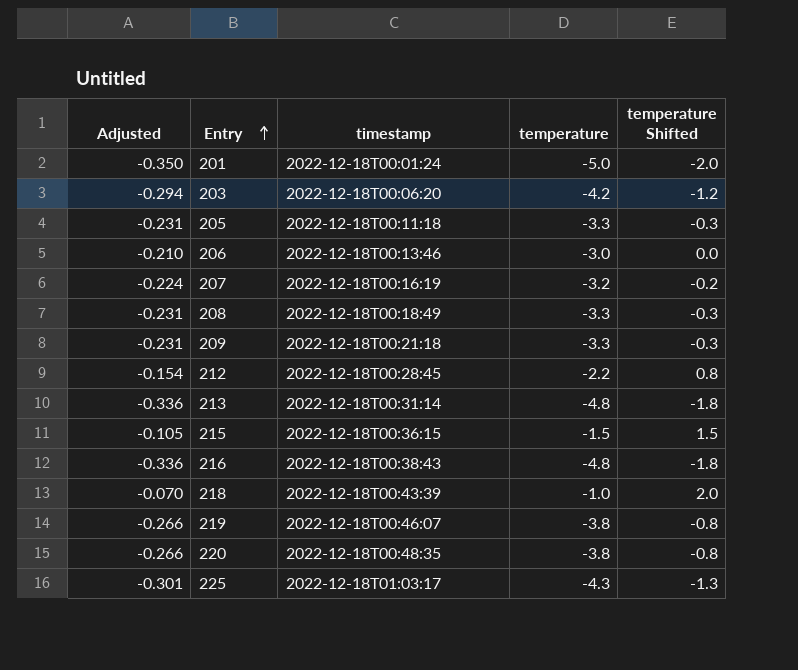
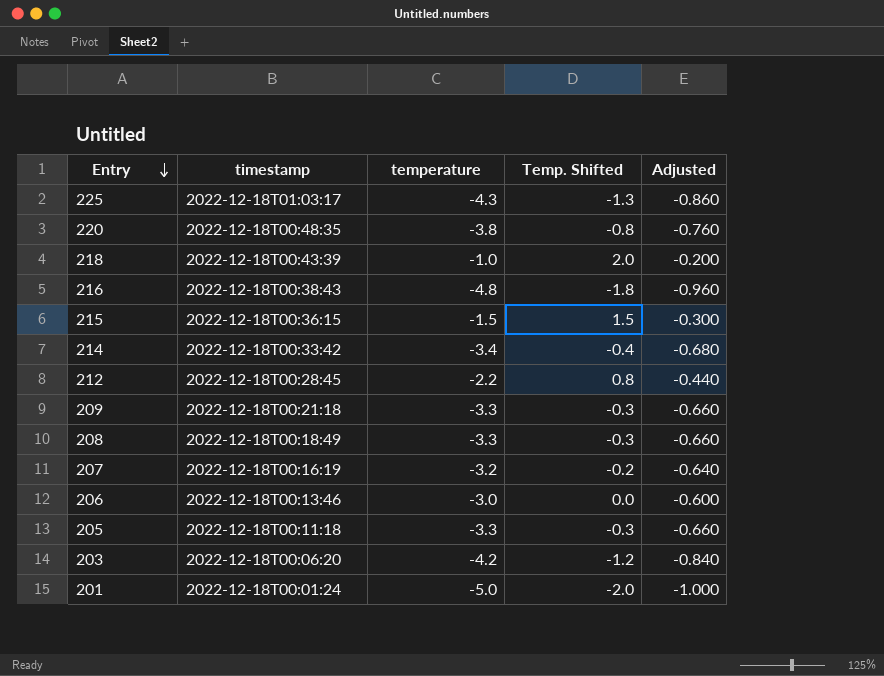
row order: Entry ascending -> Entry descending
column name: temperature Shifted -> Temp. Shifted
column Adjusted | formula: [temperature] * 0.07 -> [temperature] * 0.2
column Adjusted | position: 1 -> 5
row 213: -0.336 | 2022-12-18T00:31:14 | -4.8 | -1.8 -> none
row 219: -0.266 | 2022-12-18T00:46:07 | -3.8 | -0.8 -> none
row 214: none -> 2022-12-18T00:33:42 | -3.4 | -0.4 | -0.680

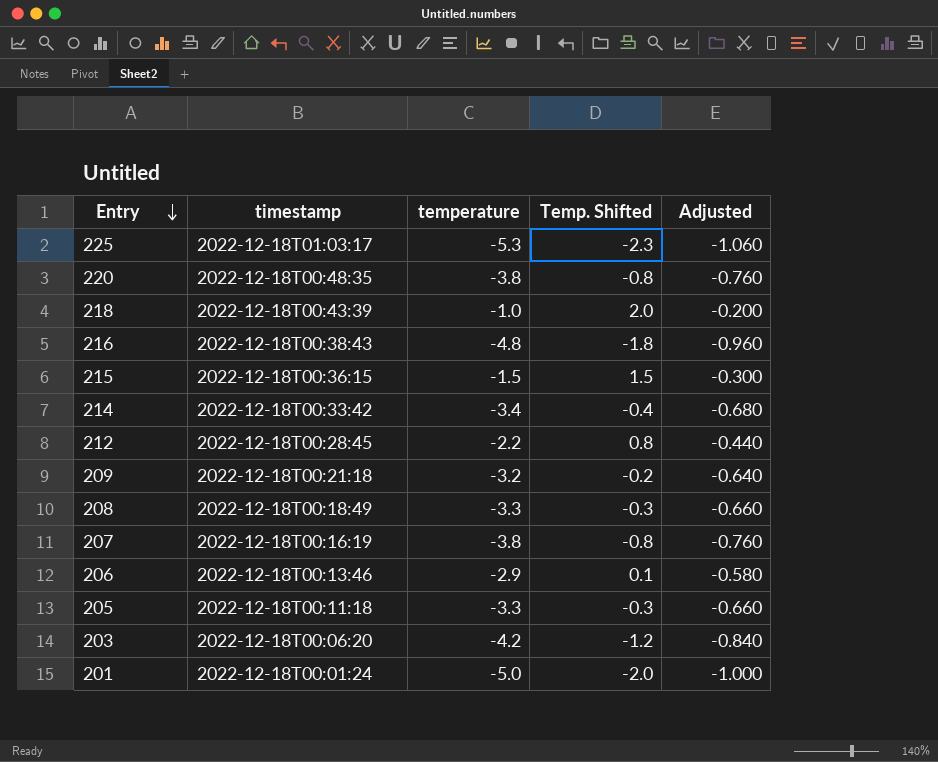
225 | temperature: -4.3 -> -5.3
225 | Temp. Shifted: -1.3 -> -2.3
225 | Adjusted: -0.860 -> -1.060
209 | temperature: -3.3 -> -3.2
209 | Temp. Shifted: -0.3 -> -0.2
209 | Adjusted: -0.660 -> -0.640
207 | temperature: -3.2 -> -3.8
207 | Temp. Shifted: -0.2 -> -0.8
207 | Adjusted: -0.640 -> -0.760
206 | temperature: -3.0 -> -2.9
206 | Temp. Shifted: 0.0 -> 0.1
206 | Adjusted: -0.600 -> -0.580

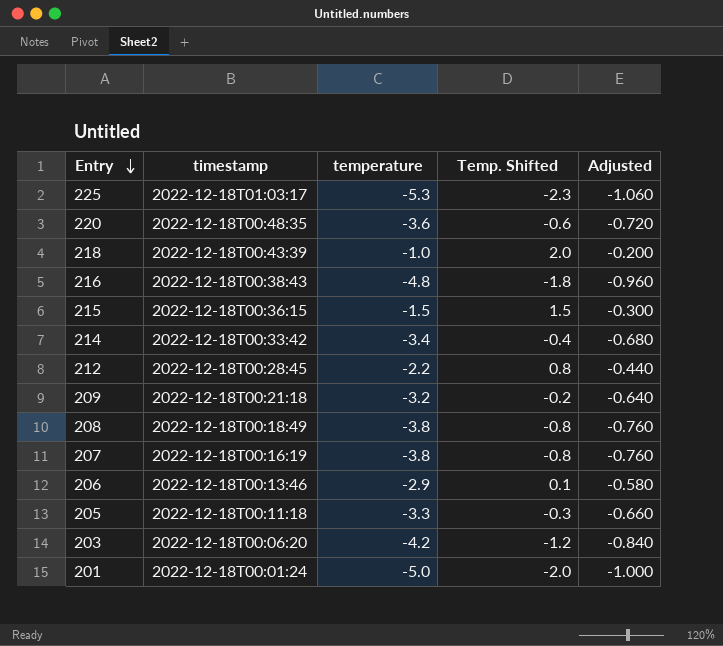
220 | temperature: -3.8 -> -3.6
220 | Temp. Shifted: -0.8 -> -0.6
220 | Adjusted: -0.760 -> -0.720
208 | temperature: -3.3 -> -3.8
208 | Temp. Shifted: -0.3 -> -0.8
208 | Adjusted: -0.660 -> -0.760

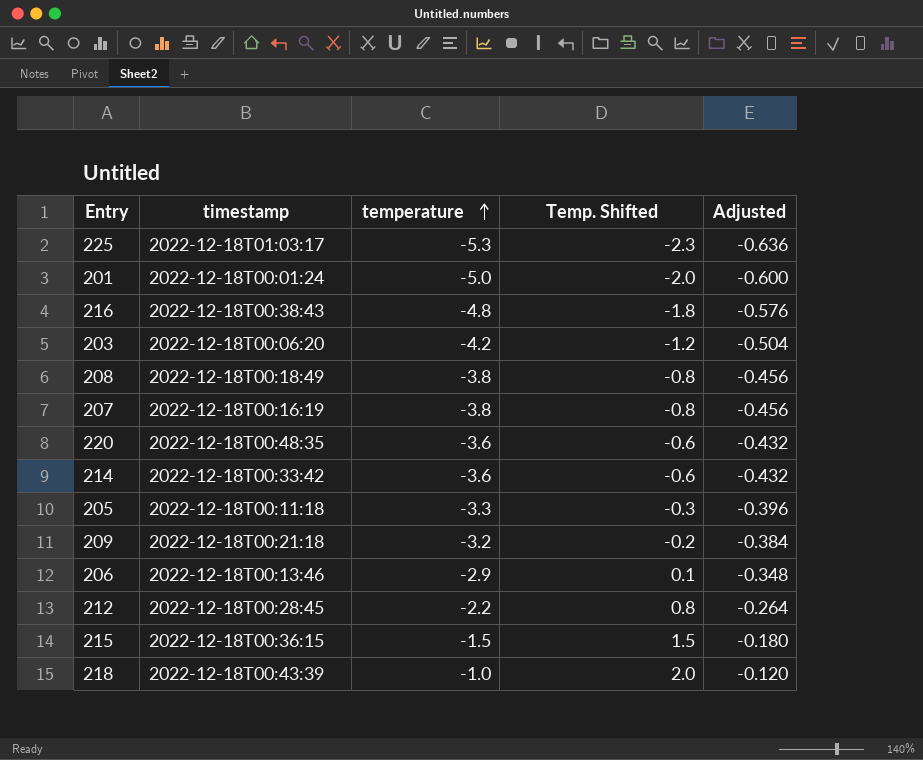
row order: Entry descending -> temperature ascending
column Adjusted | formula: [temperature] * 0.2 -> [temperature] * 0.12
214 | temperature: -3.4 -> -3.6
214 | Temp. Shifted: -0.4 -> -0.6

